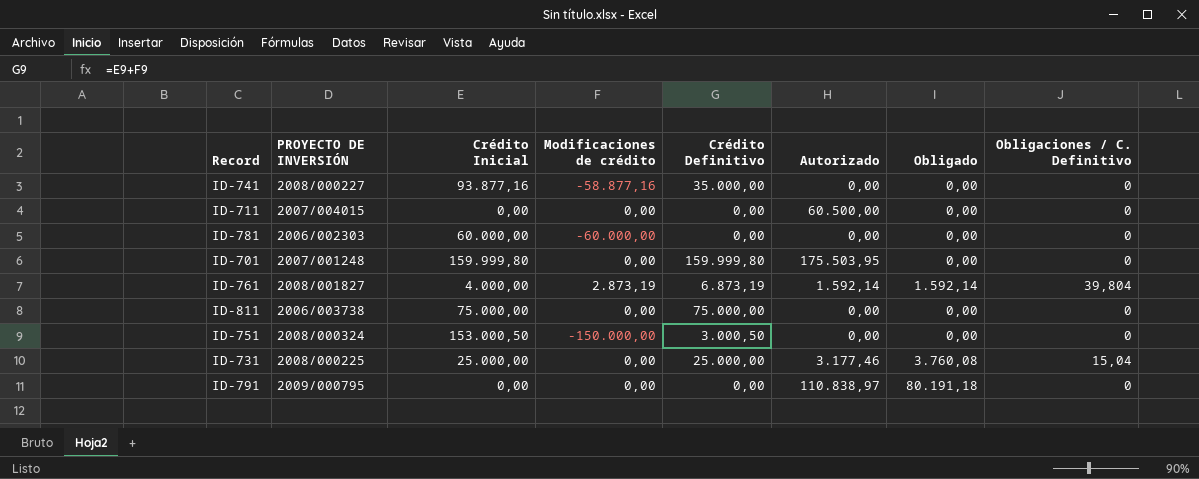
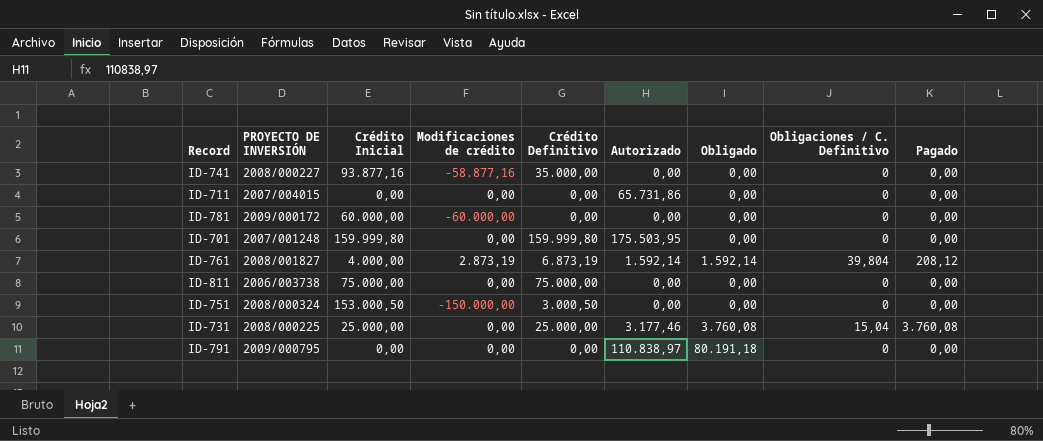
column Pagado | position: none -> 9
ID-711 | Autorizado: 60.500,00 -> 65.731,86
ID-781 | PROYECTO DE INVERSIÓN: 2006/002303 -> 2009/000172

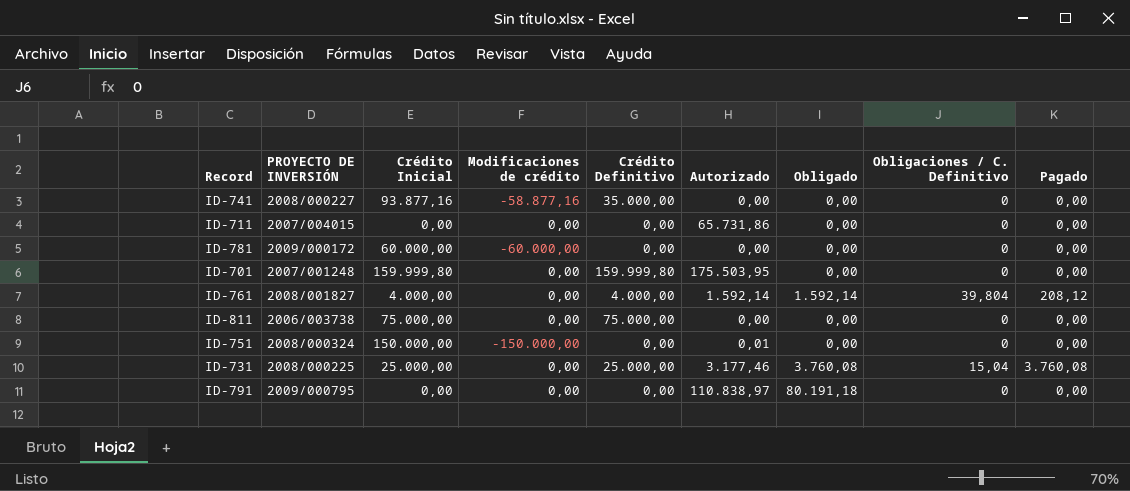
ID-761 | Modificaciones de crédito: 2.873,19 -> 0,00
ID-761 | Crédito Definitivo: 6.873,19 -> 4.000,00
ID-751 | Crédito Inicial: 153.000,50 -> 150.000,00
ID-751 | Crédito Definitivo: 3.000,50 -> 0,00
ID-751 | Autorizado: 0,00 -> 0,01

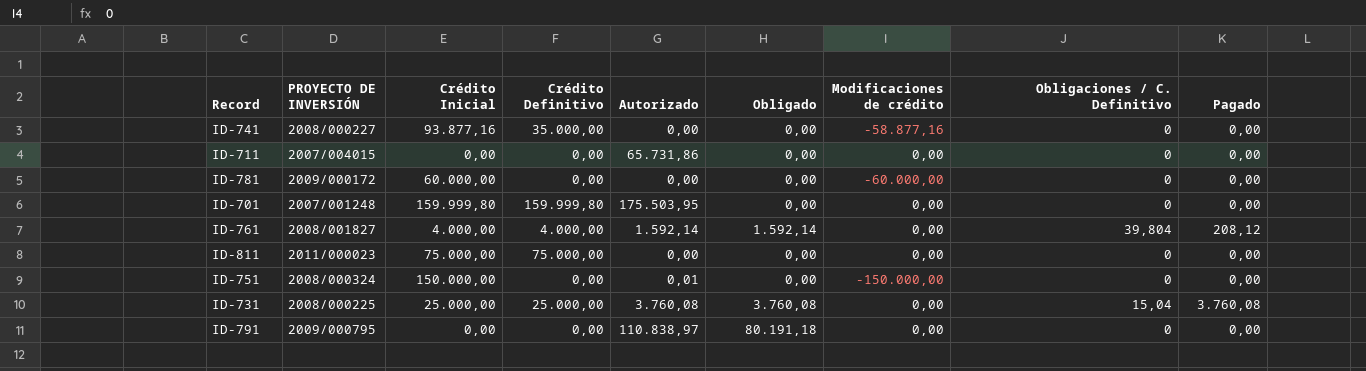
column Modificaciones de crédito | position: 4 -> 7
ID-811 | PROYECTO DE INVERSIÓN: 2006/003738 -> 2011/000023
ID-731 | Autorizado: 3.177,46 -> 3.760,08

